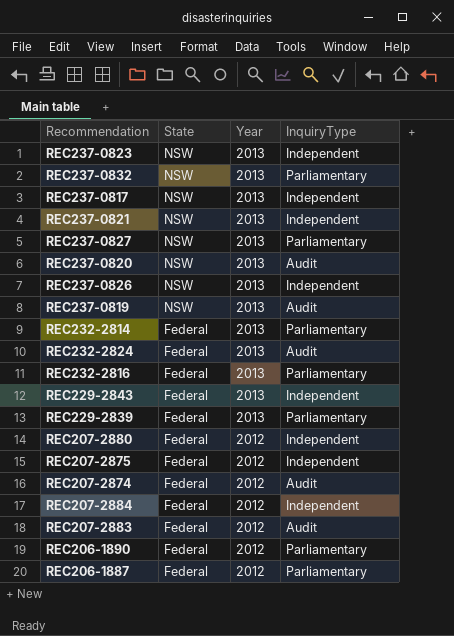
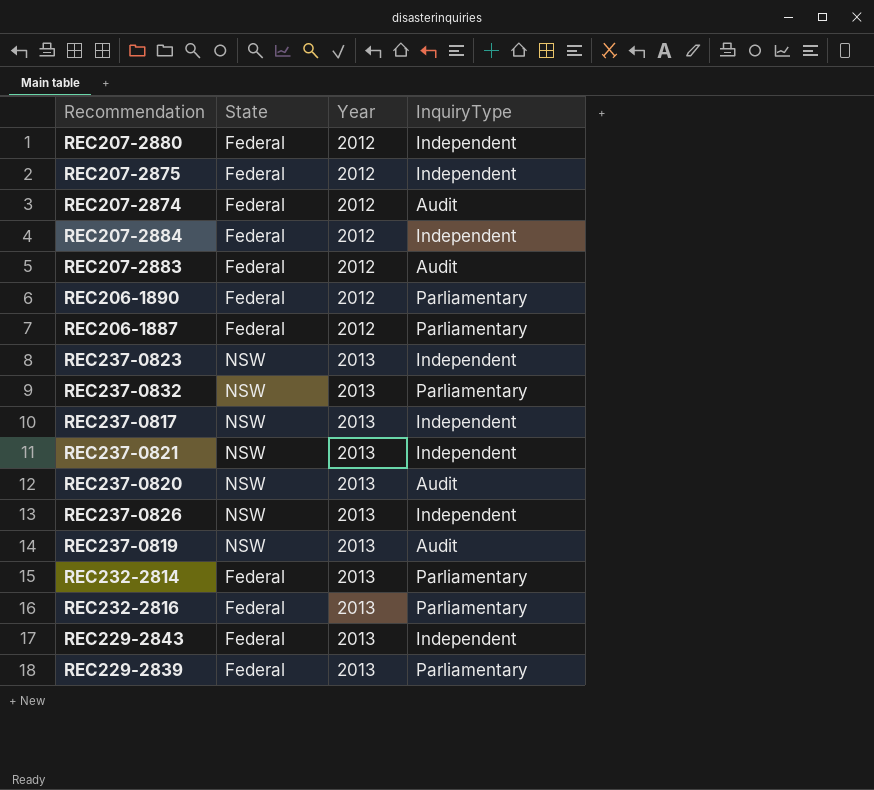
row order: State descending -> Year ascending
row REC237-0827: NSW | 2013 | Parliamentary -> none
row REC232-2824: Federal | 2013 | Audit -> none

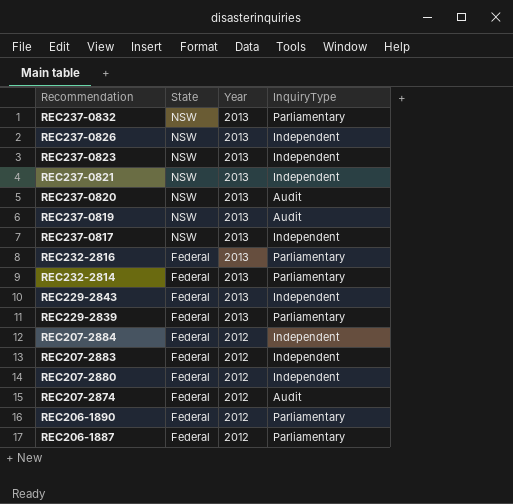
row order: Year ascending -> Recommendation descending
row REC207-2875: Federal | 2012 | Independent -> none
REC207-2883 | InquiryType: Audit -> Independent

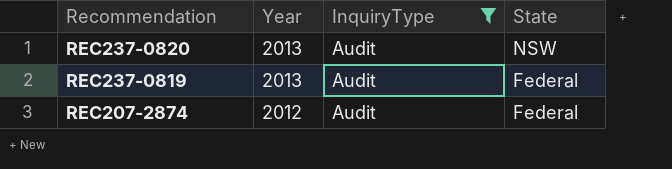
filter: none -> InquiryType = Audit
column State | position: 2 -> 4
REC237-0819 | State: NSW -> Federal

